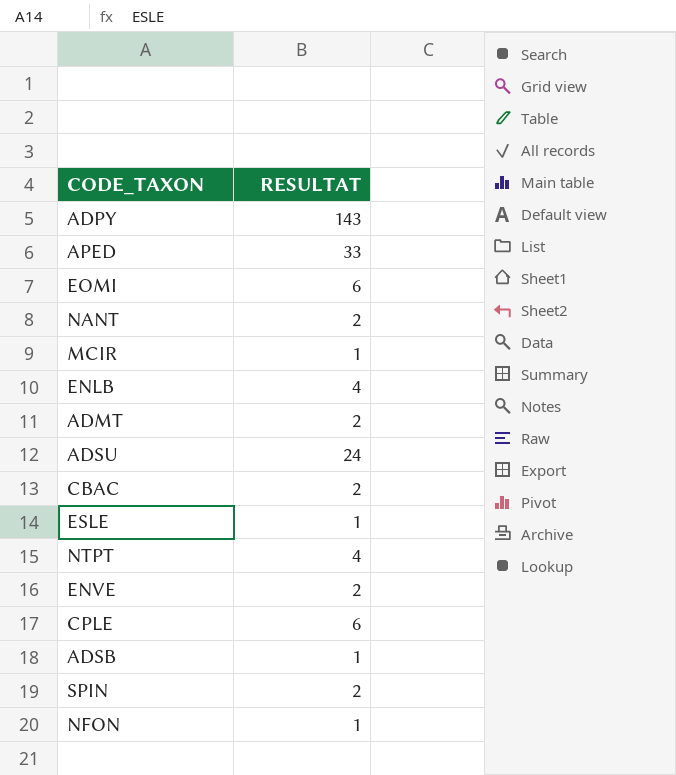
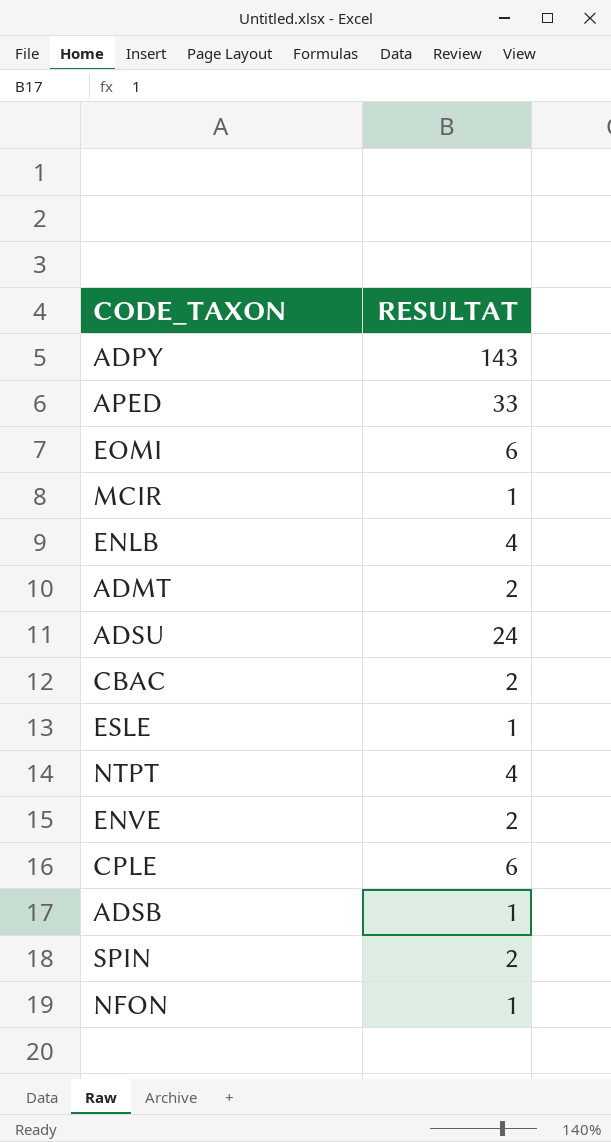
row NANT: 2 -> none

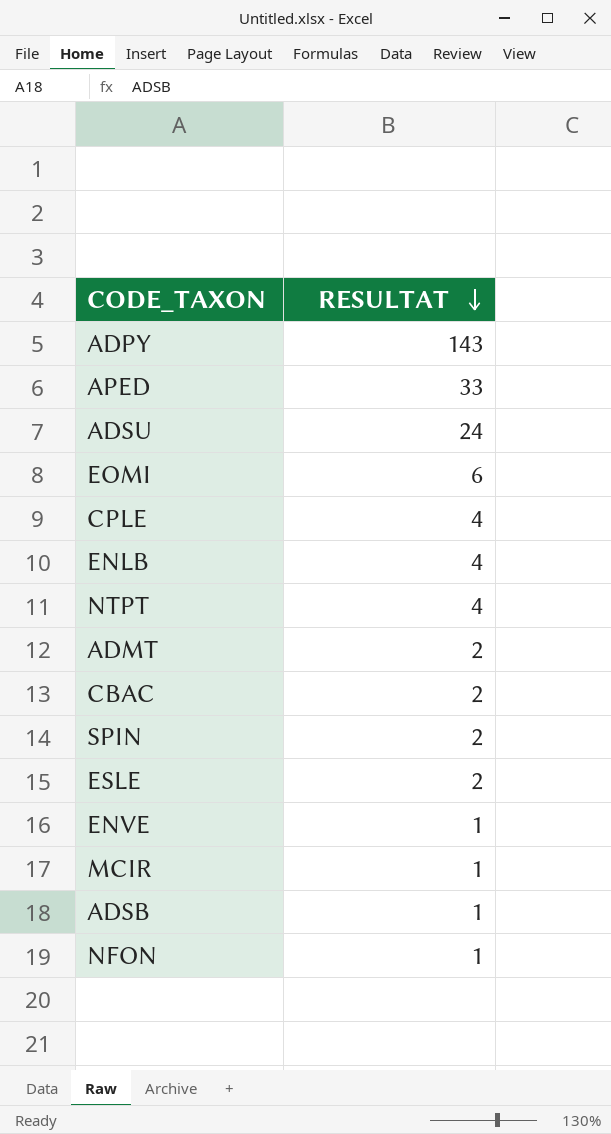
row order: none -> RESULTAT descending
CPLE | RESULTAT: 6 -> 4
ESLE | RESULTAT: 1 -> 2
ENVE | RESULTAT: 2 -> 1

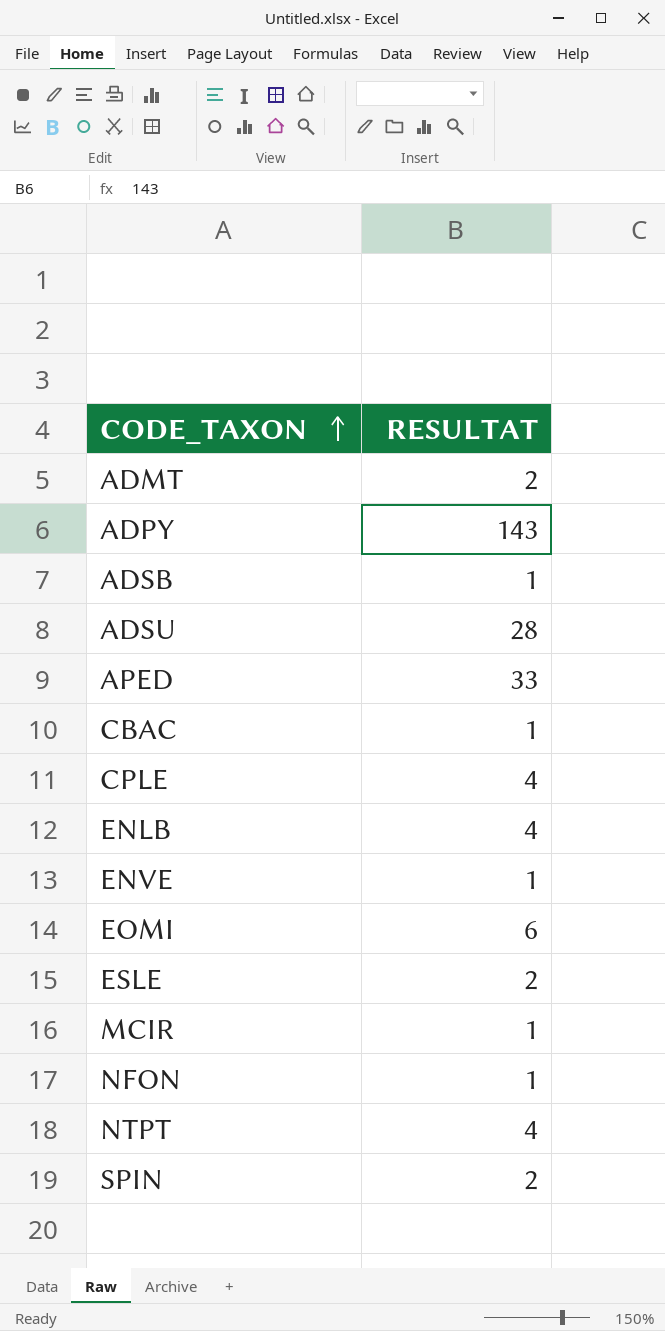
row order: RESULTAT descending -> CODE_TAXON ascending
ADSU | RESULTAT: 24 -> 28
CBAC | RESULTAT: 2 -> 1

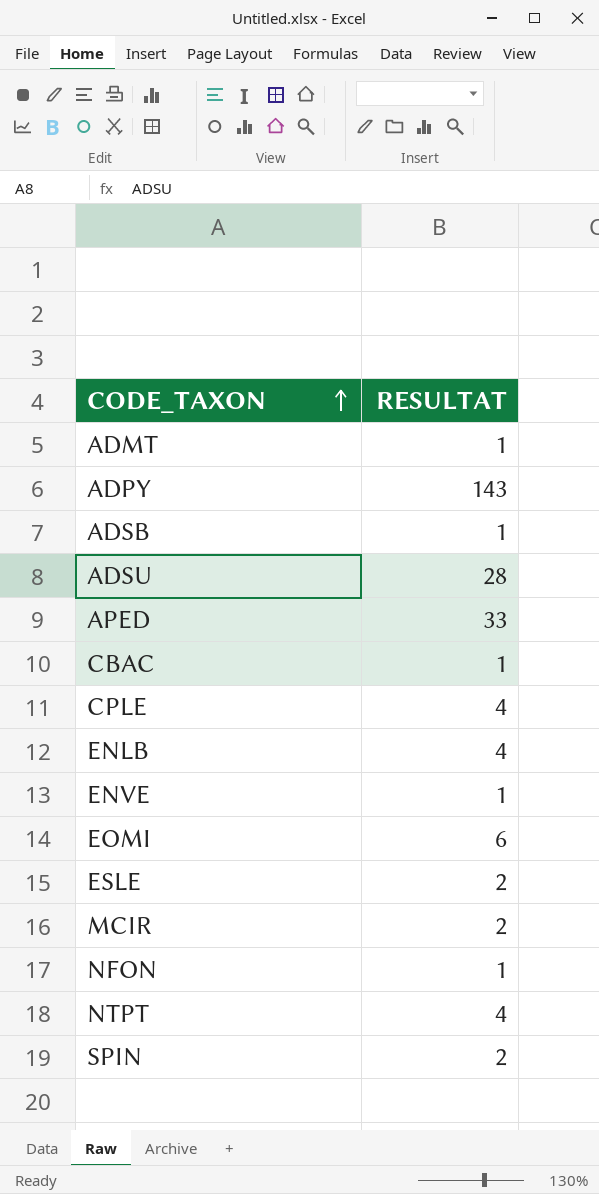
ADMT | RESULTAT: 2 -> 1
MCIR | RESULTAT: 1 -> 2

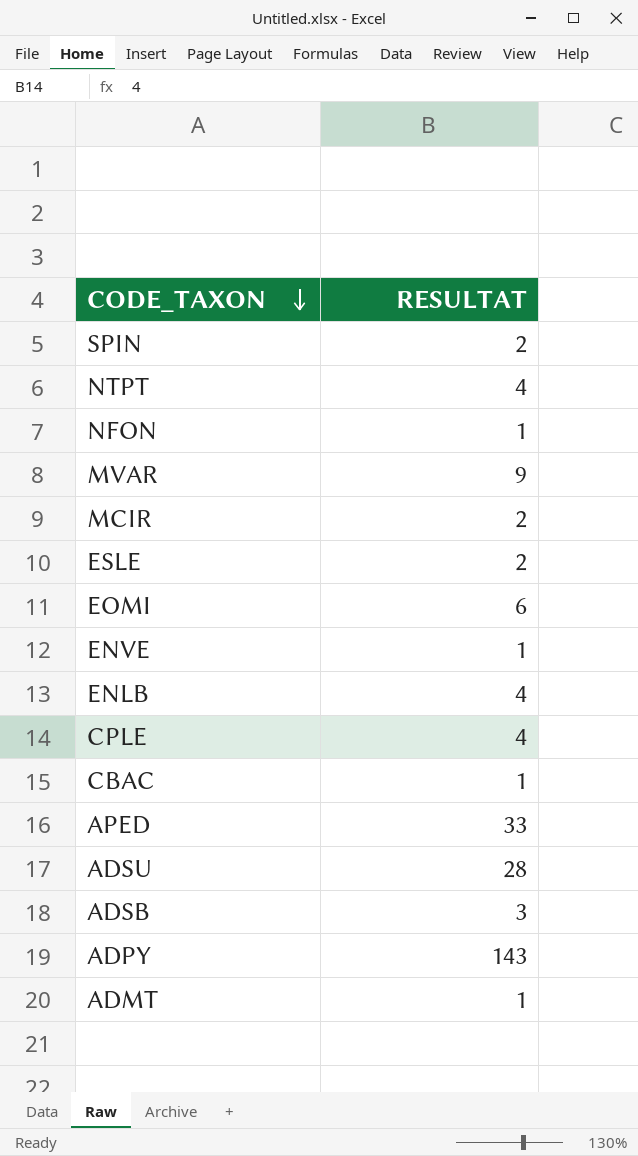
row order: CODE_TAXON ascending -> CODE_TAXON descending
row MVAR: none -> 9
ADSB | RESULTAT: 1 -> 3

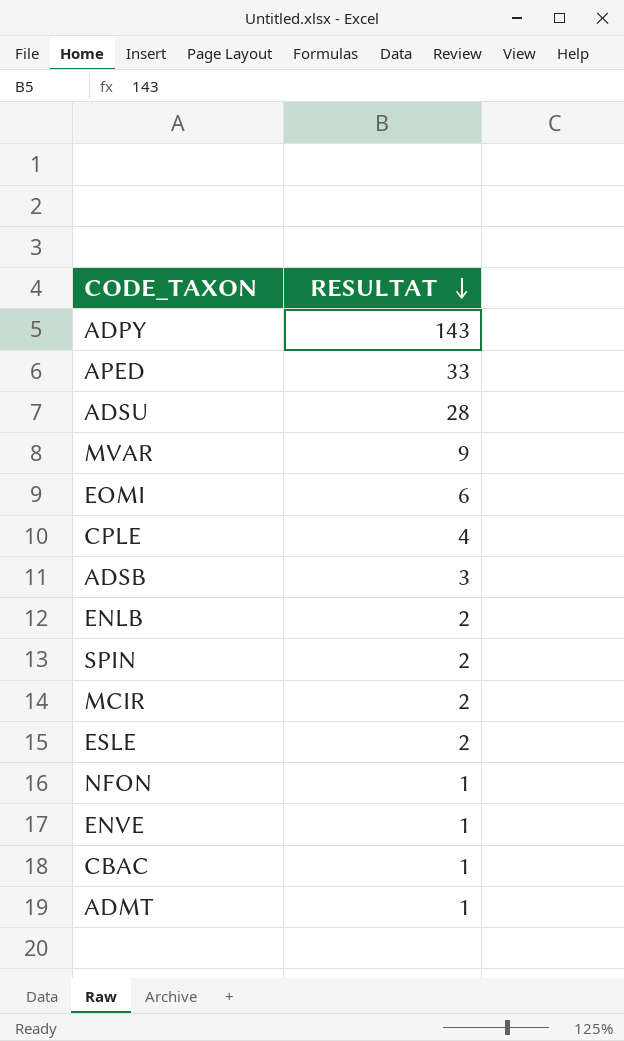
row order: CODE_TAXON descending -> RESULTAT descending
row NTPT: 4 -> none
ENLB | RESULTAT: 4 -> 2

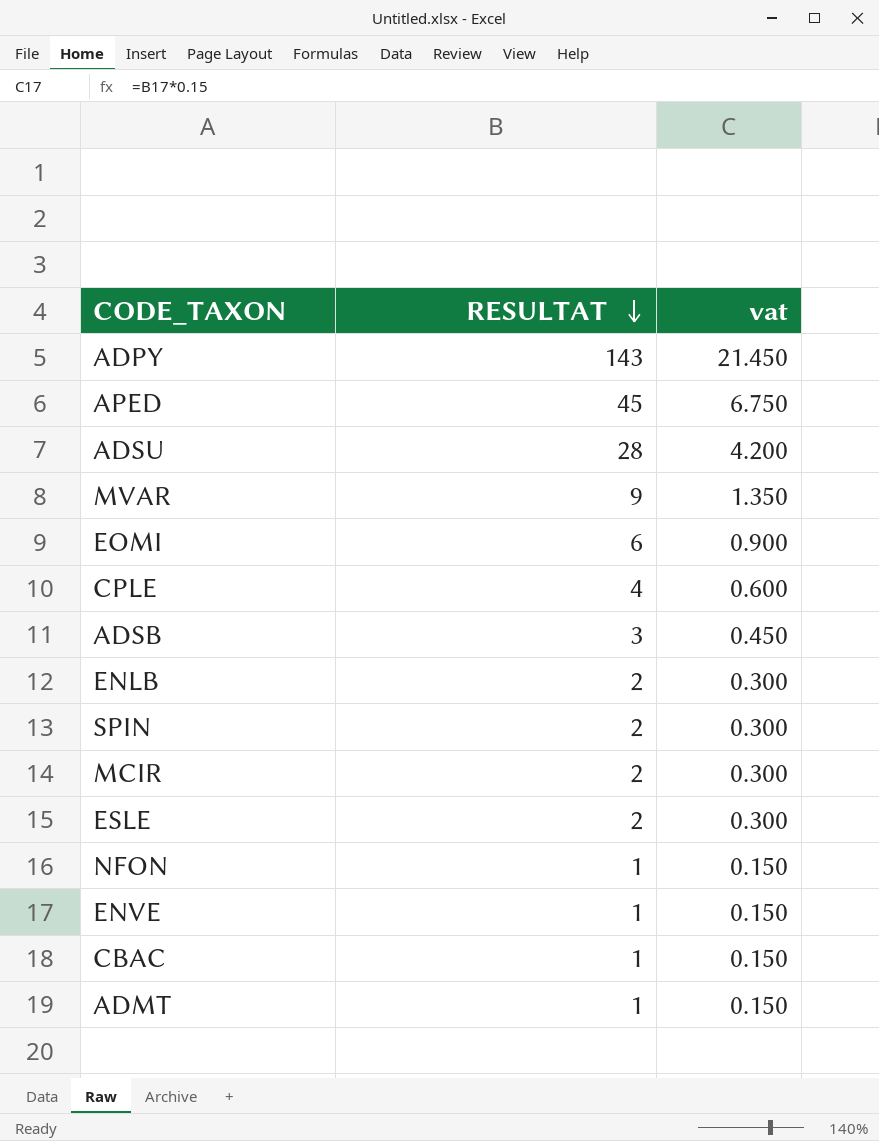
column vat | formula: none -> [RESULTAT] * 0.15
APED | RESULTAT: 33 -> 45

